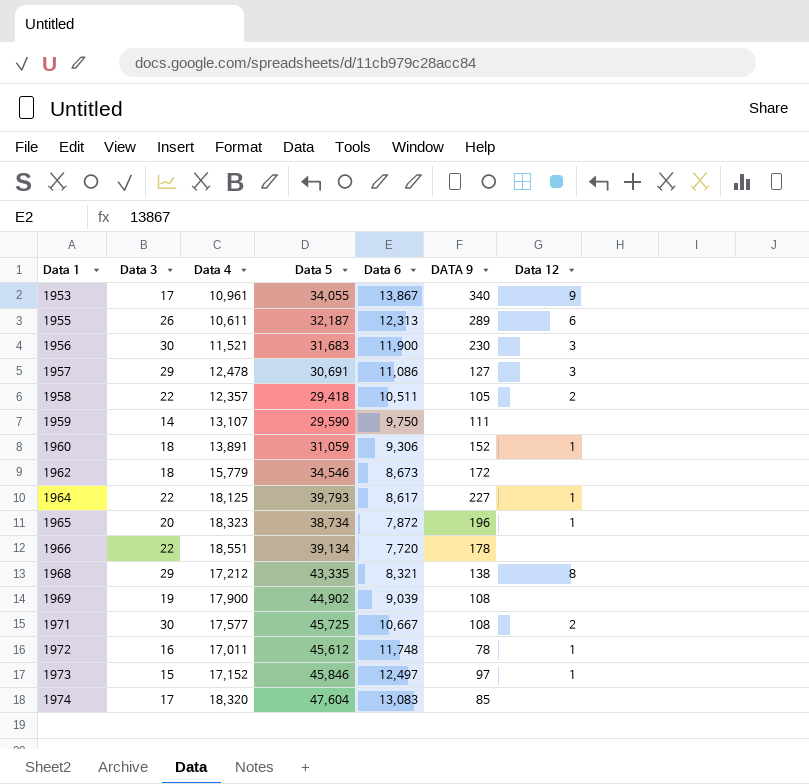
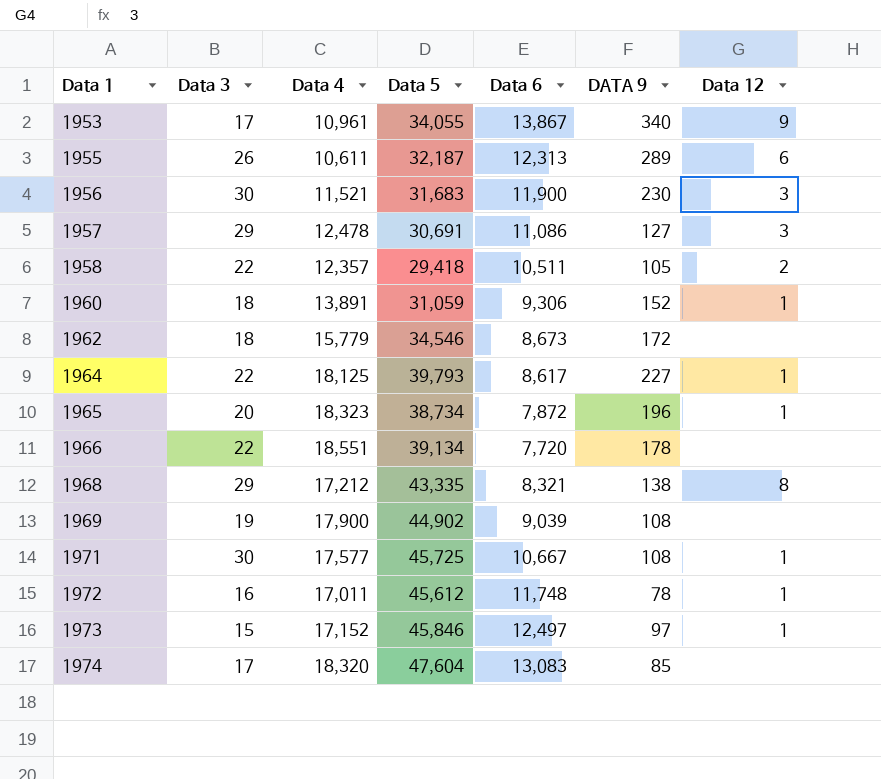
row 1959: 14 | 13,107 | 29,590 | 9,750 | 111 | none -> none
1971 | Data 12: 2 -> 1

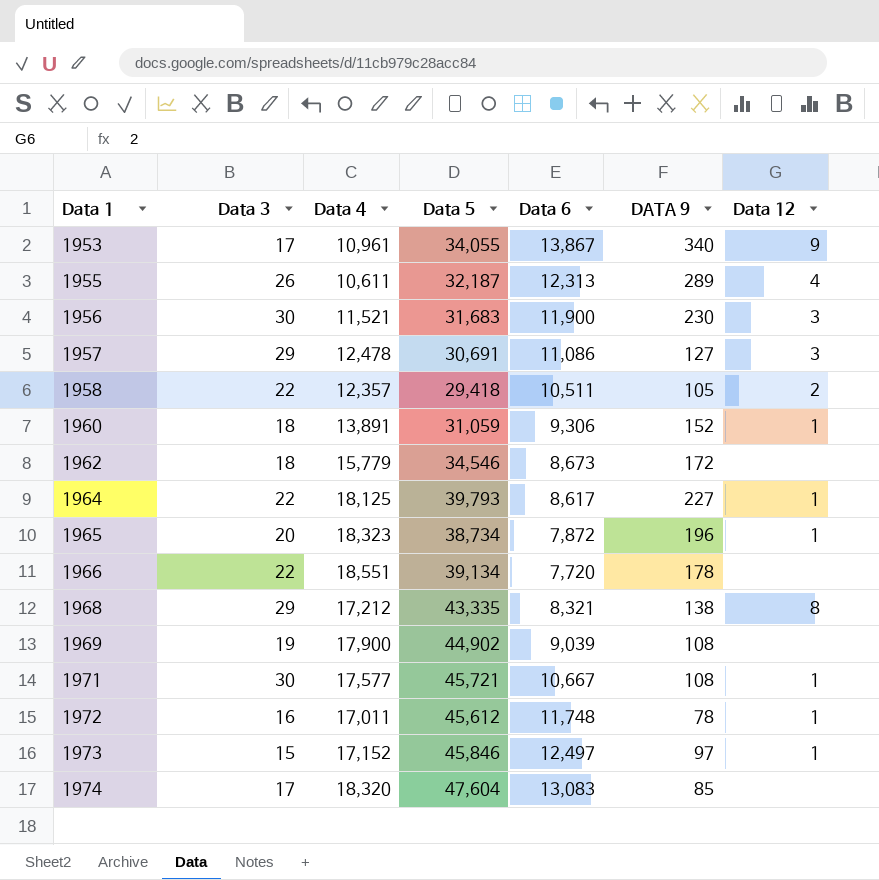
1955 | Data 12: 6 -> 4
1971 | Data 5: 45,725 -> 45,721

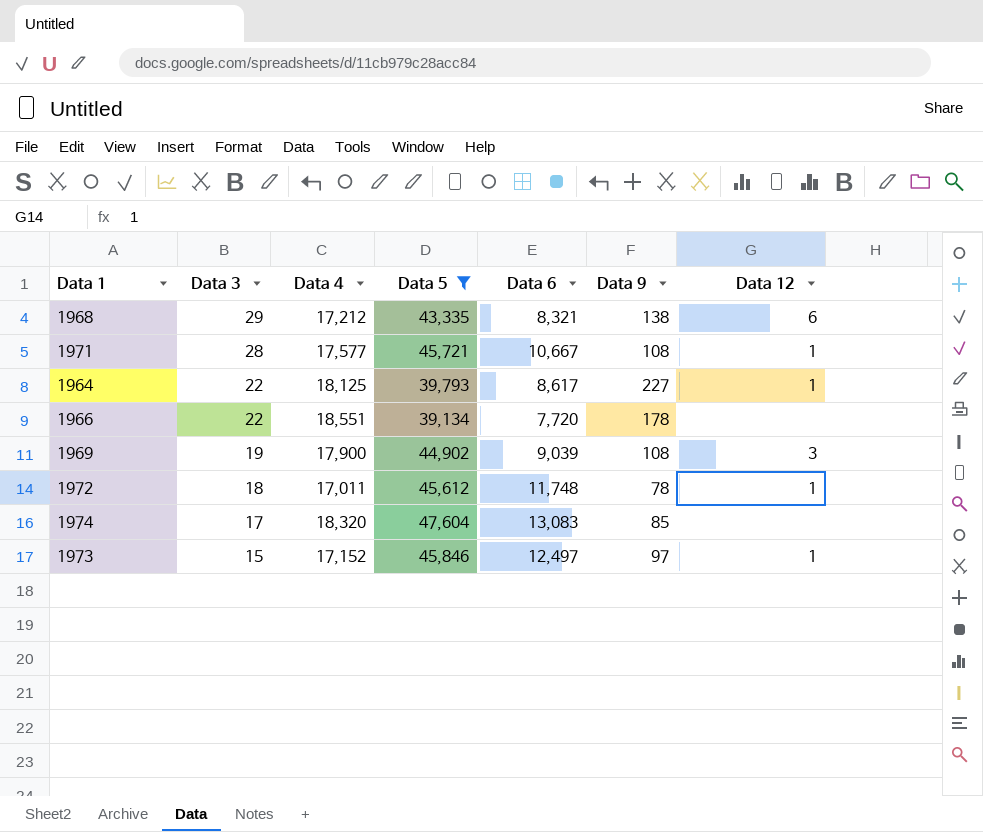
filter: none -> Data 5 >= 39,134
row order: Data 1 ascending -> Data 3 descending
column name: DATA 9 -> Data 9
1968 | Data 12: 8 -> 6
1971 | Data 3: 30 -> 28
1969 | Data 12: none -> 3
1972 | Data 3: 16 -> 18

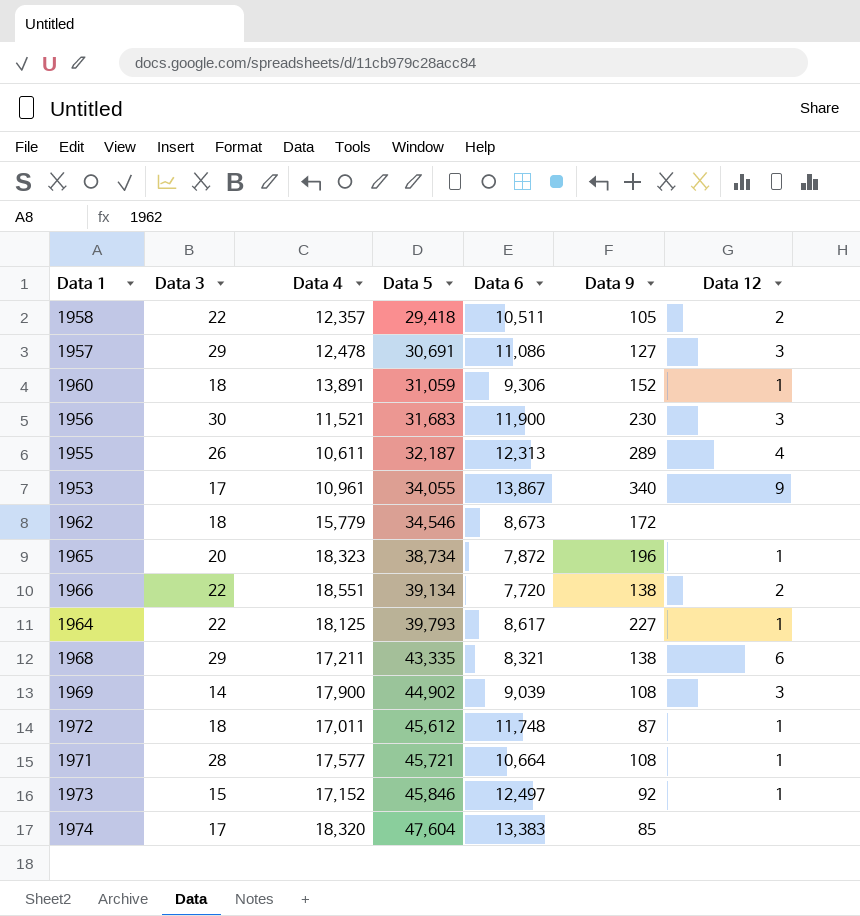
filter: Data 5 >= 39,134 -> none
row order: Data 3 descending -> Data 5 ascending
1966 | Data 9: 178 -> 138
1966 | Data 12: none -> 2
1968 | Data 4: 17,212 -> 17,211
1969 | Data 3: 19 -> 14
1972 | Data 9: 78 -> 87
1971 | Data 6: 10,667 -> 10,664
1973 | Data 9: 97 -> 92
1974 | Data 6: 13,083 -> 13,383

